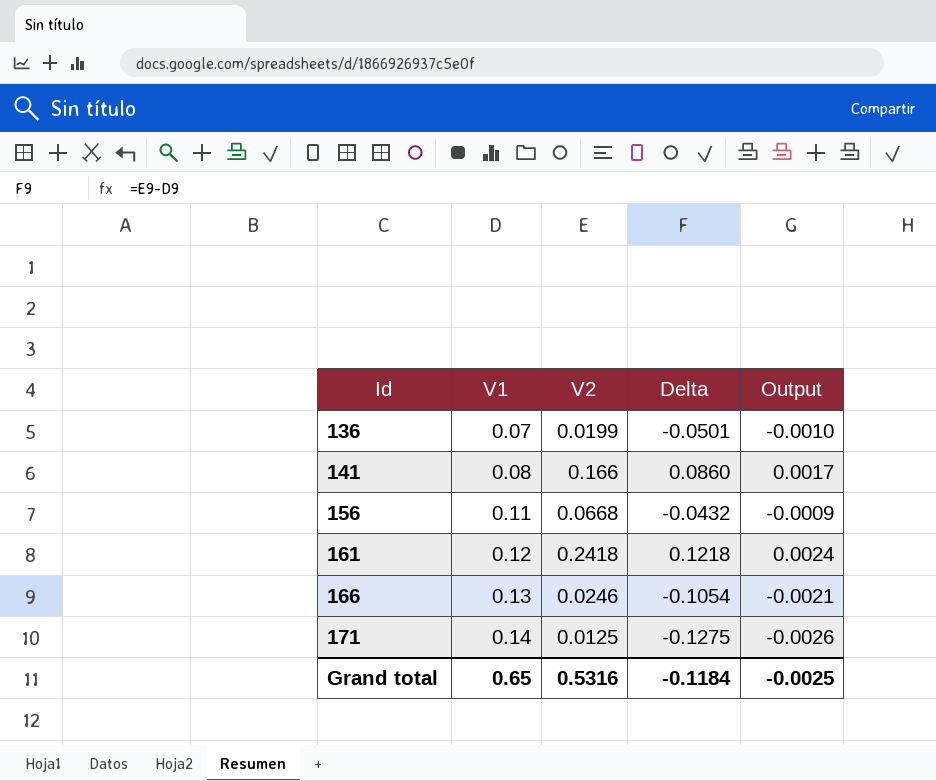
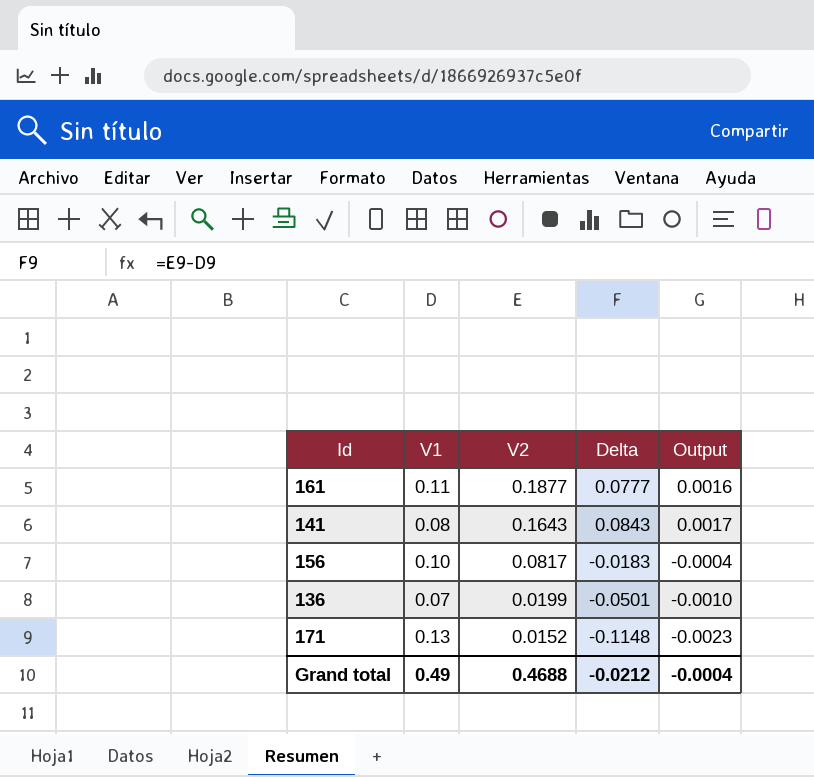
row order: Id ascending -> V2 descending
row 166: 0.13 | 0.0246 | -0.1054 | -0.0021 -> none
161 | V1: 0.12 -> 0.11
161 | V2: 0.2418 -> 0.1877
161 | Delta: 0.1218 -> 0.0777
161 | Output: 0.0024 -> 0.0016
141 | V2: 0.166 -> 0.1643
141 | Delta: 0.0860 -> 0.0843
156 | V1: 0.11 -> 0.10
156 | V2: 0.0668 -> 0.0817
156 | Delta: -0.0432 -> -0.0183
156 | Output: -0.0009 -> -0.0004
171 | V1: 0.14 -> 0.13
171 | V2: 0.0125 -> 0.0152
171 | Delta: -0.1275 -> -0.1148
171 | Output: -0.0026 -> -0.0023
Grand total | V1: 0.65 -> 0.49
Grand total | V2: 0.5316 -> 0.4688
Grand total | Delta: -0.1184 -> -0.0212
Grand total | Output: -0.0025 -> -0.0004

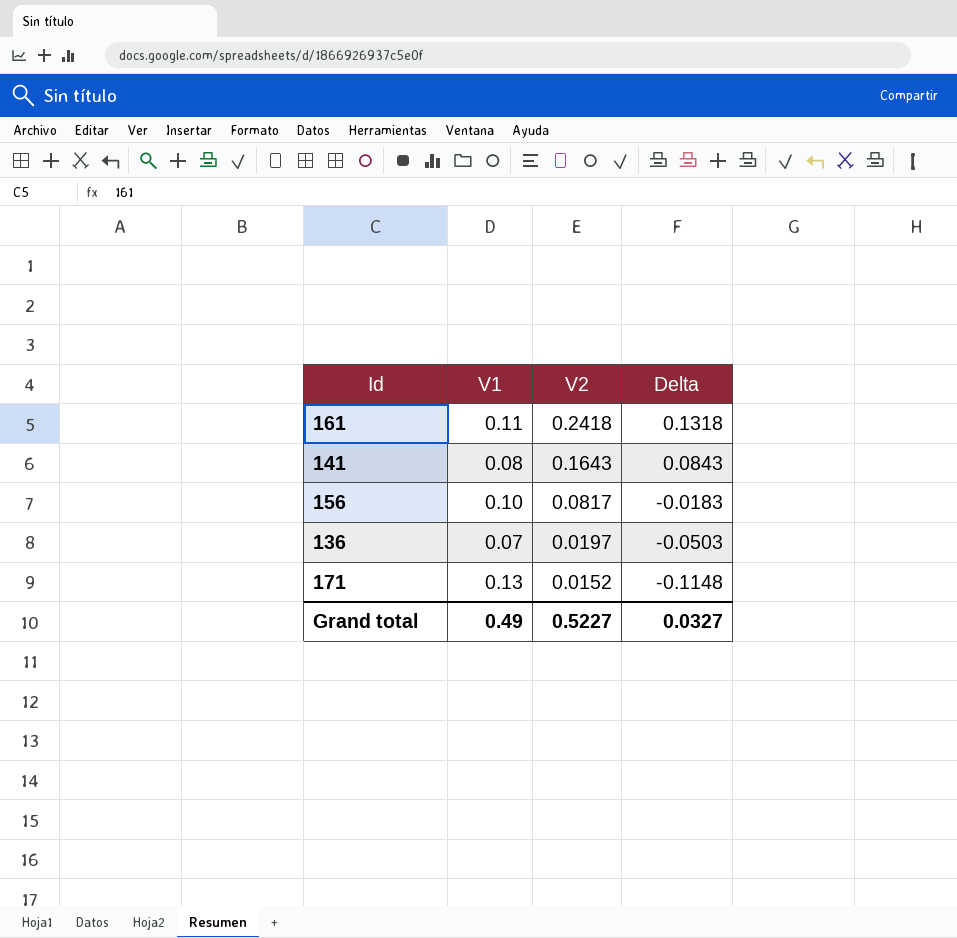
column Output | formula: [Delta] * 0.02 -> none
161 | V2: 0.1877 -> 0.2418
161 | Delta: 0.0777 -> 0.1318
136 | V2: 0.0199 -> 0.0197
136 | Delta: -0.0501 -> -0.0503
Grand total | V2: 0.4688 -> 0.5227
Grand total | Delta: -0.0212 -> 0.0327

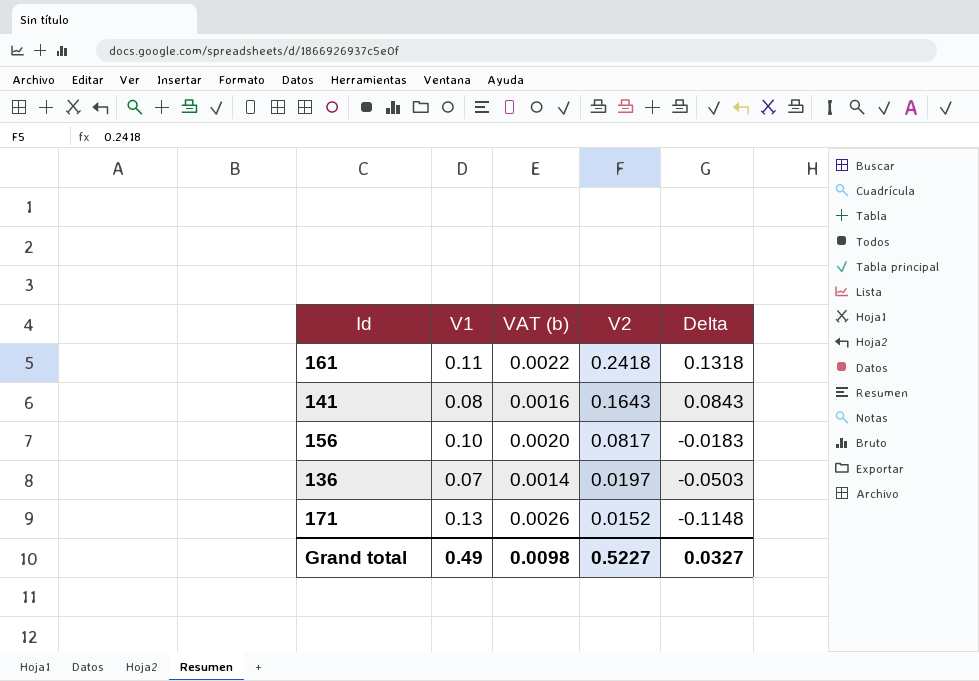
column VAT (b) | formula: none -> [V1] * 0.02

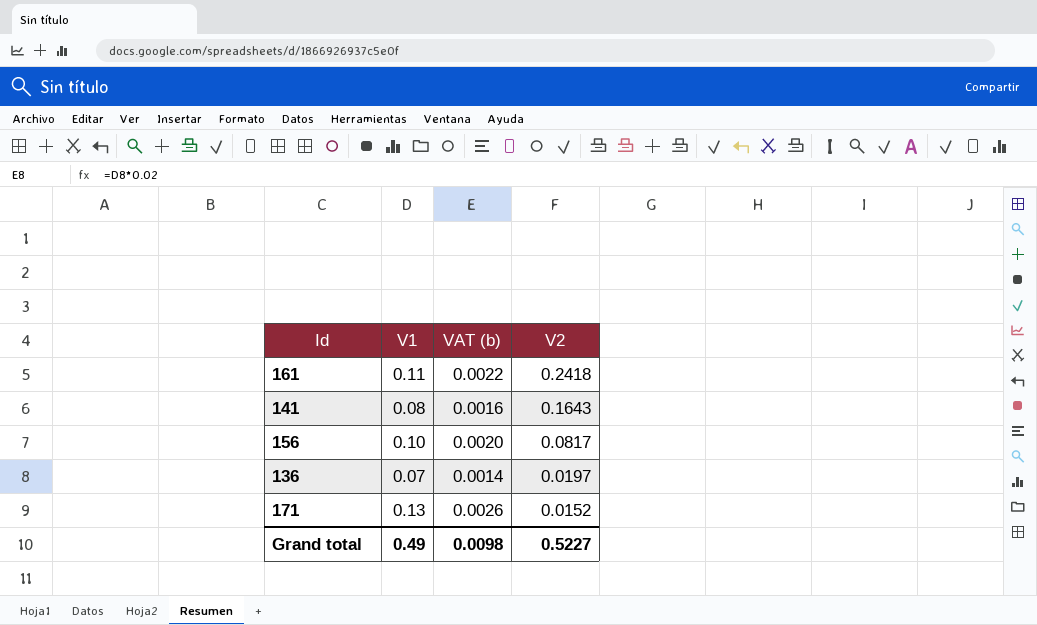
column Delta | formula: [V2] - [V1] -> none

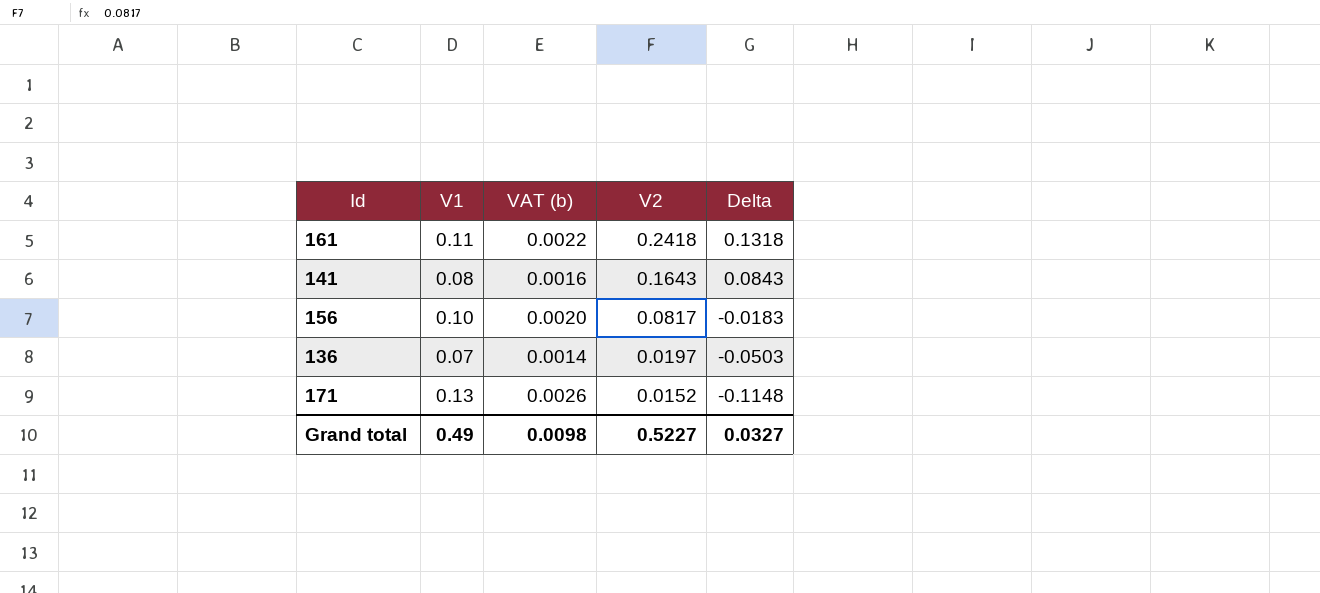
column Delta | formula: none -> [V2] - [V1]

